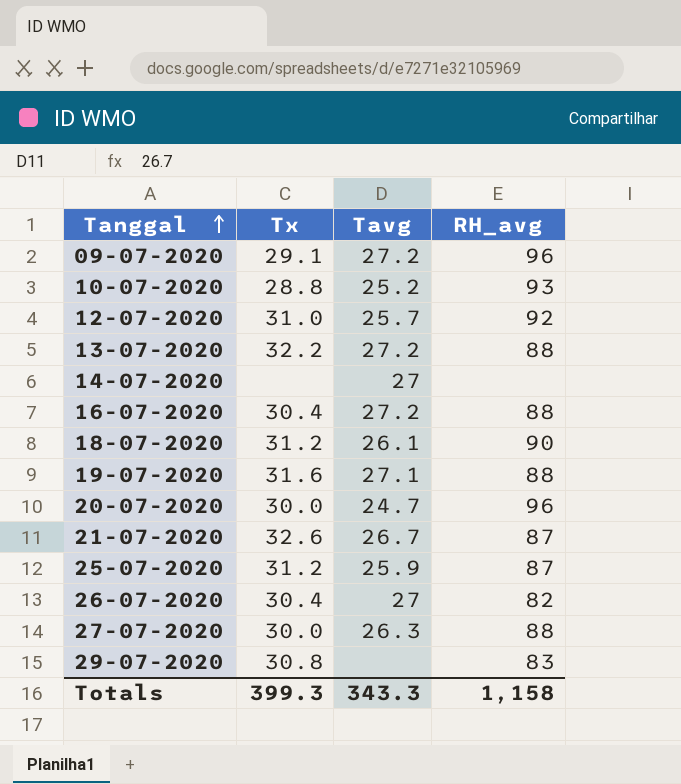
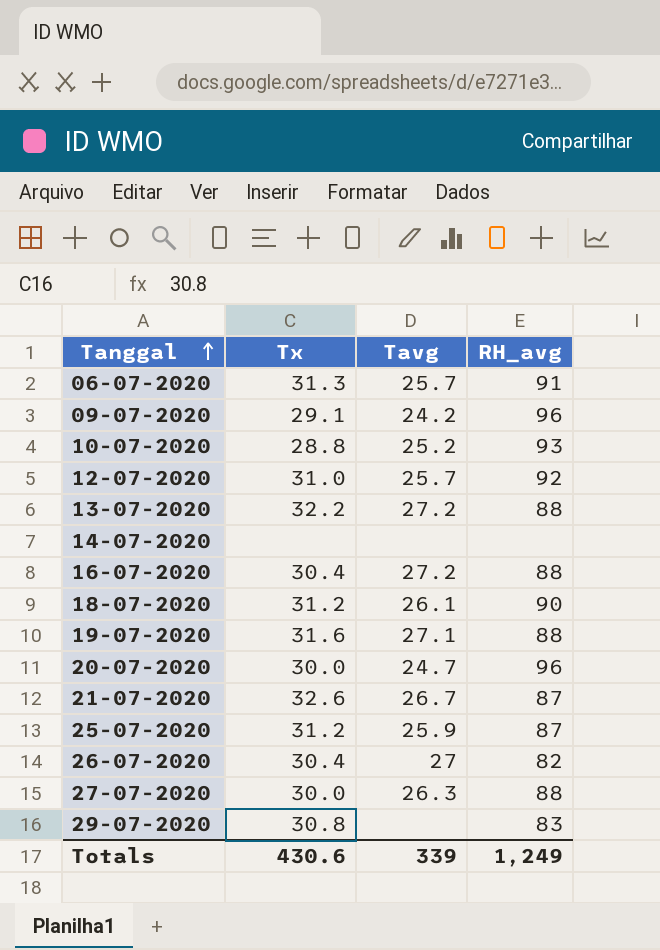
row 06-07-2020: none -> 31.3 | 25.7 | 91
09-07-2020 | Tavg: 27.2 -> 24.2
14-07-2020 | Tavg: 27 -> none
Totals | Tx: 399.3 -> 430.6
Totals | Tavg: 343.3 -> 339
Totals | RH_avg: 1,158 -> 1,249

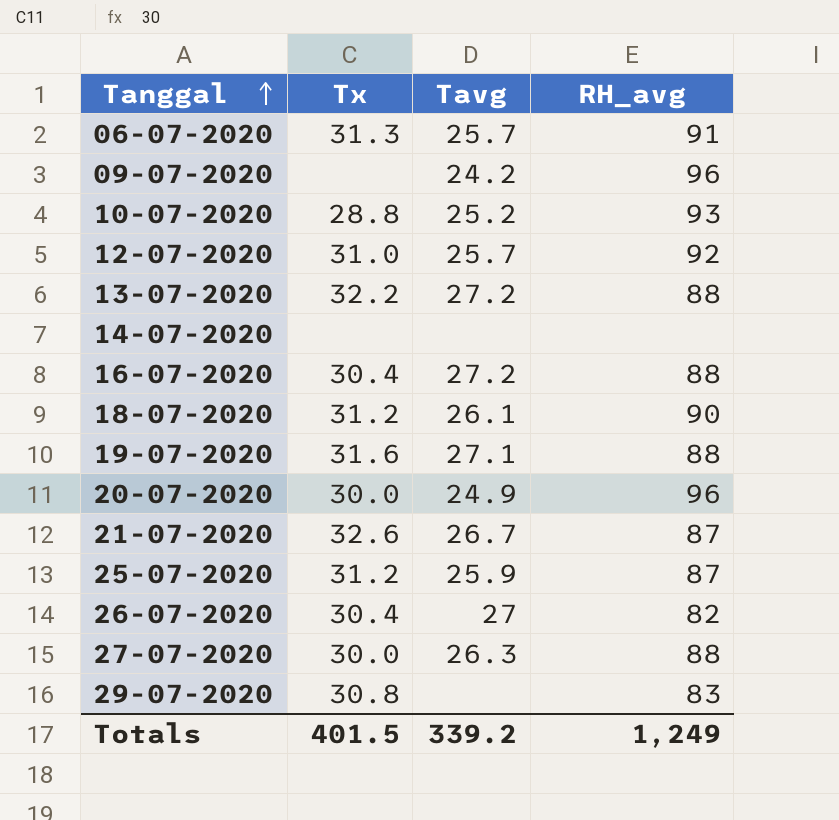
09-07-2020 | Tx: 29.1 -> none
20-07-2020 | Tavg: 24.7 -> 24.9
Totals | Tx: 430.6 -> 401.5
Totals | Tavg: 339 -> 339.2

